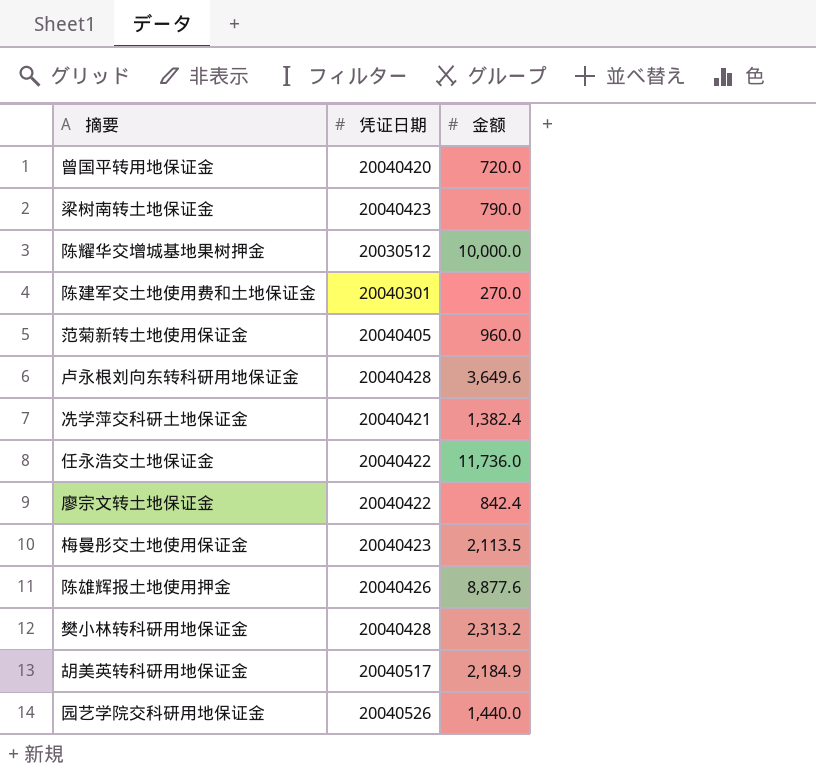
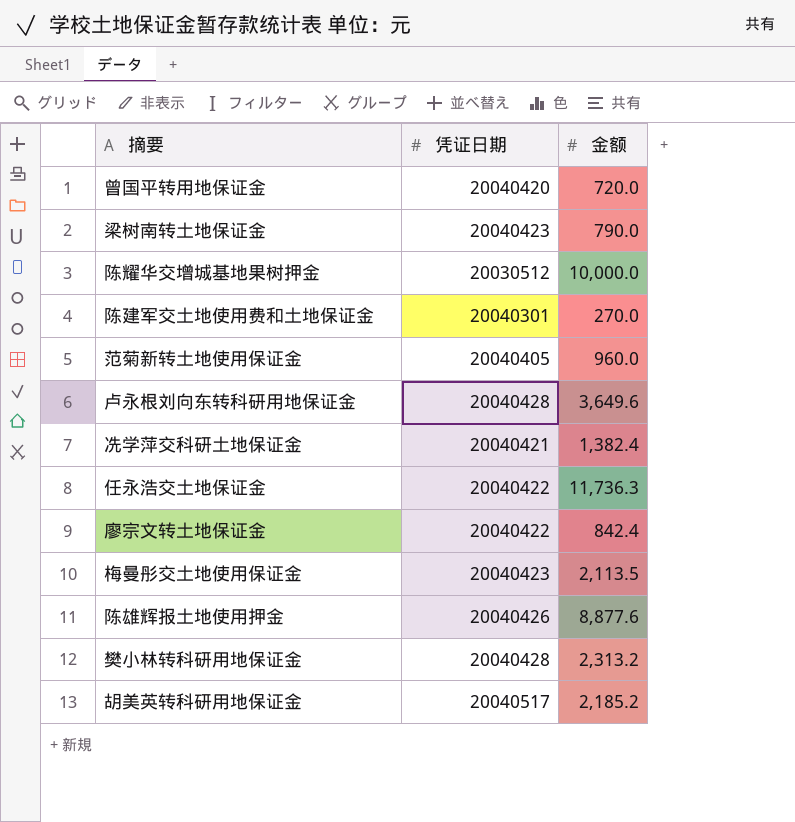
row 园艺学院交科研用地保证金: 20040526 | 1,440.0 -> none
任永浩交土地保证金 | 金额: 11,736.0 -> 11,736.3
胡美英转科研用地保证金 | 金额: 2,184.9 -> 2,185.2

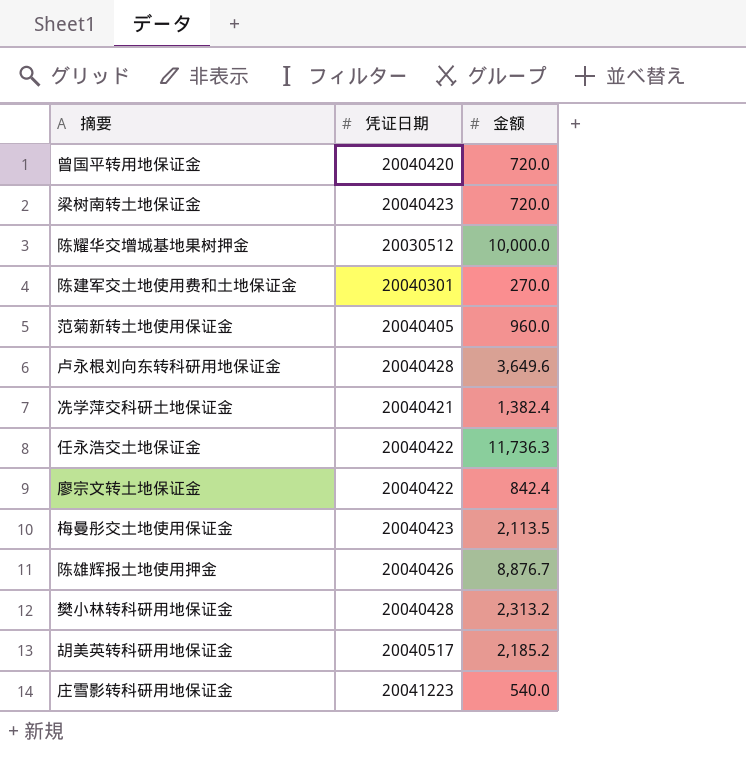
梁树南转土地保证金 | 金额: 790.0 -> 720.0
陈雄辉报土地使用押金 | 金额: 8,877.6 -> 8,876.7
row 庄雪影转科研用地保证金: none -> 20041223 | 540.0

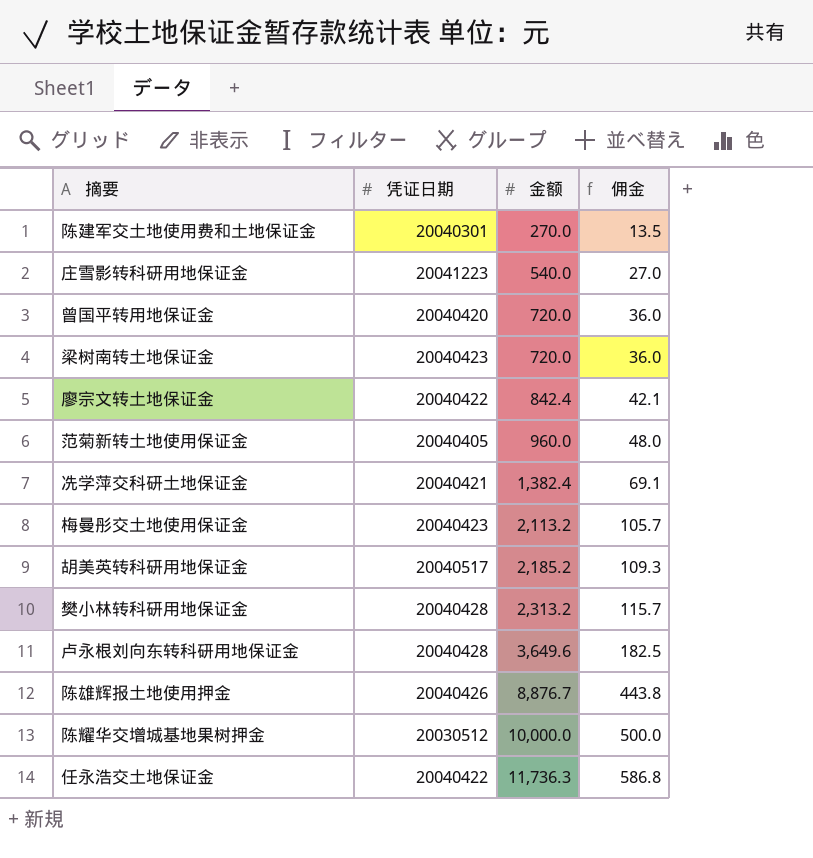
row order: none -> 金额 ascending
column 佣金 | formula: none -> [金额] * 0.05
梅曼彤交土地使用保证金 | 金额: 2,113.5 -> 2,113.2

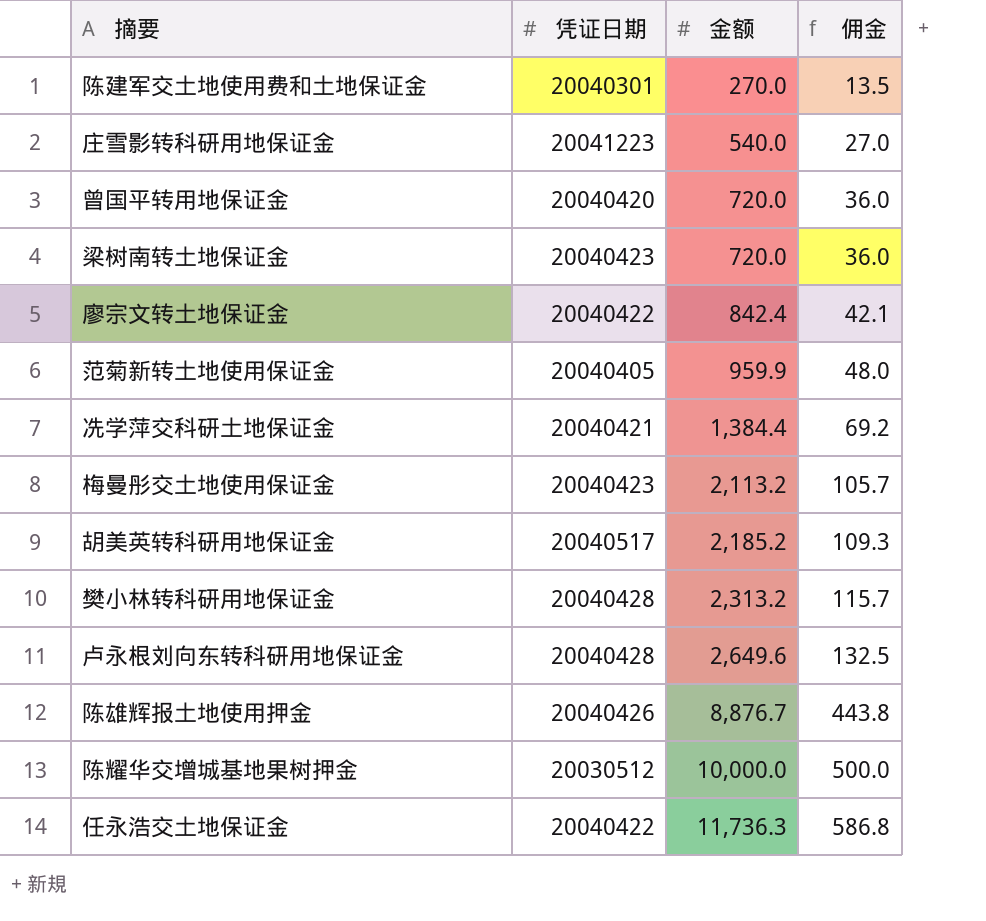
范菊新转土地使用保证金 | 金额: 960.0 -> 959.9
冼学萍交科研土地保证金 | 金额: 1,382.4 -> 1,384.4
冼学萍交科研土地保证金 | 佣金: 69.1 -> 69.2
卢永根刘向东转科研用地保证金 | 金额: 3,649.6 -> 2,649.6
卢永根刘向东转科研用地保证金 | 佣金: 182.5 -> 132.5

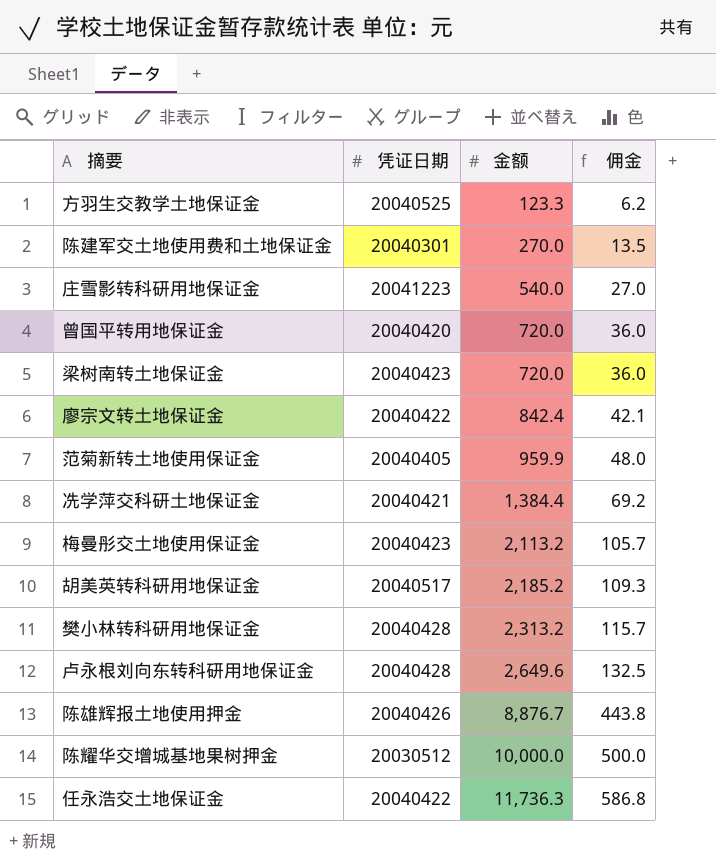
row 方羽生交教学土地保证金: none -> 20040525 | 123.3 | 6.2

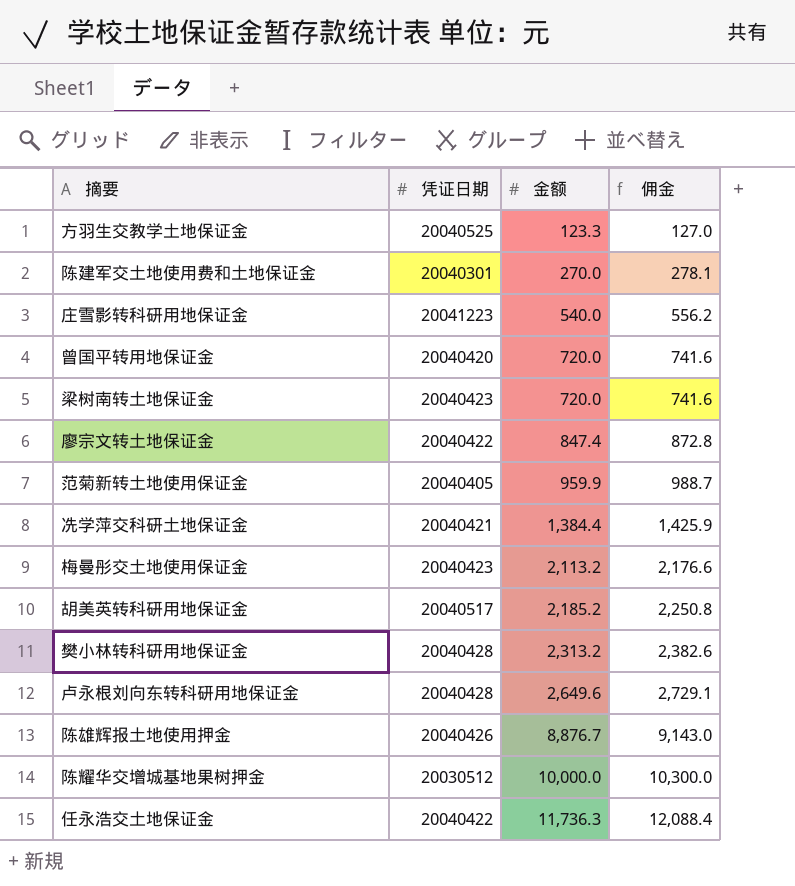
column 佣金 | formula: [金额] * 0.05 -> [金额] * 1.03
廖宗文转土地保证金 | 金额: 842.4 -> 847.4

